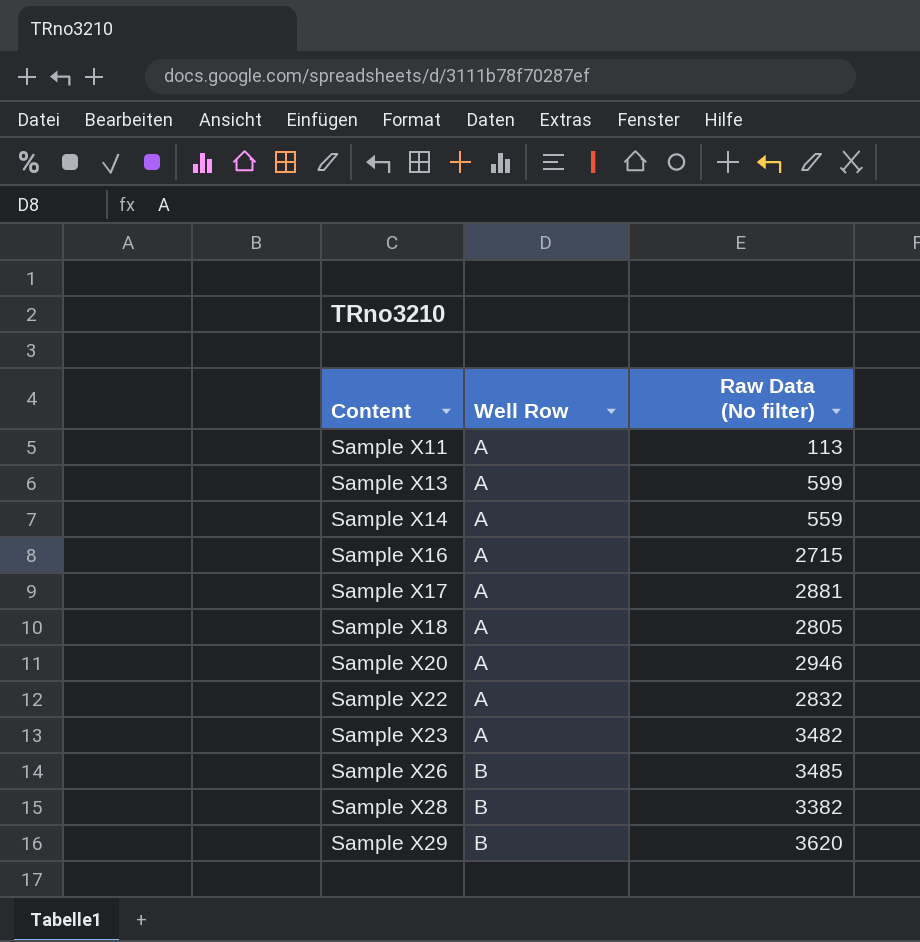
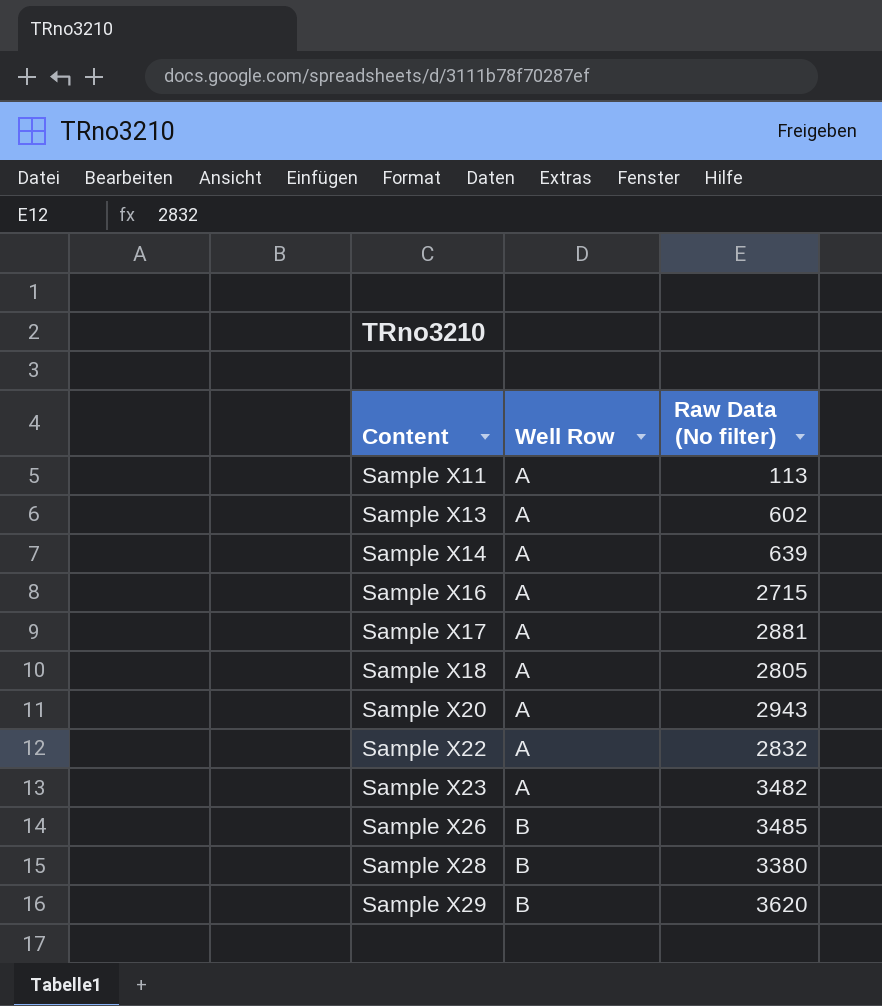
Sample X13 | Raw Data (No filter): 599 -> 602
Sample X14 | Raw Data (No filter): 559 -> 639
Sample X20 | Raw Data (No filter): 2946 -> 2943
Sample X28 | Raw Data (No filter): 3382 -> 3380

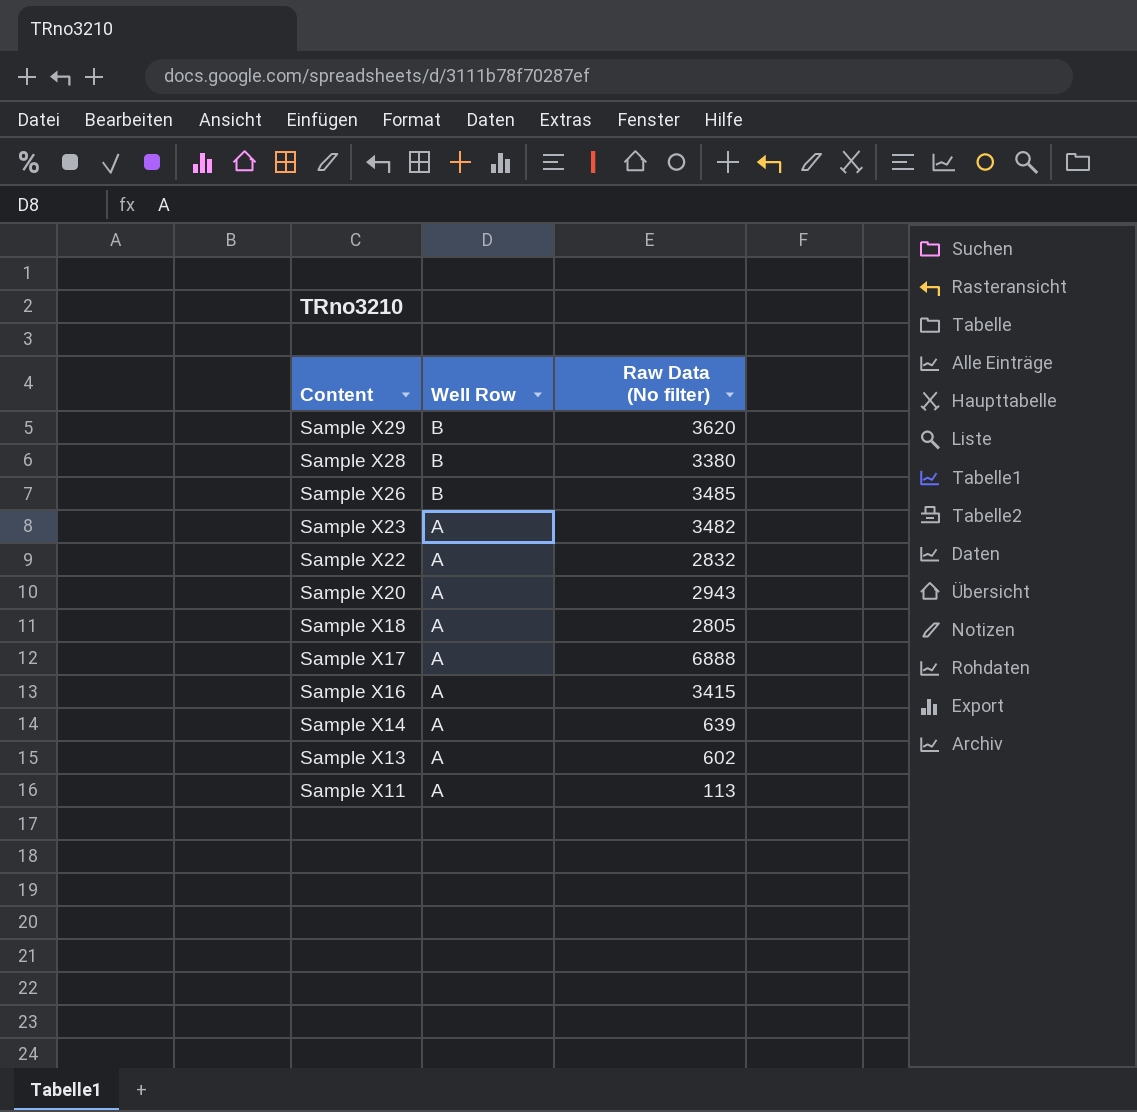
row order: Content ascending -> Content descending
Sample X17 | Raw Data (No filter): 2881 -> 6888
Sample X16 | Raw Data (No filter): 2715 -> 3415

